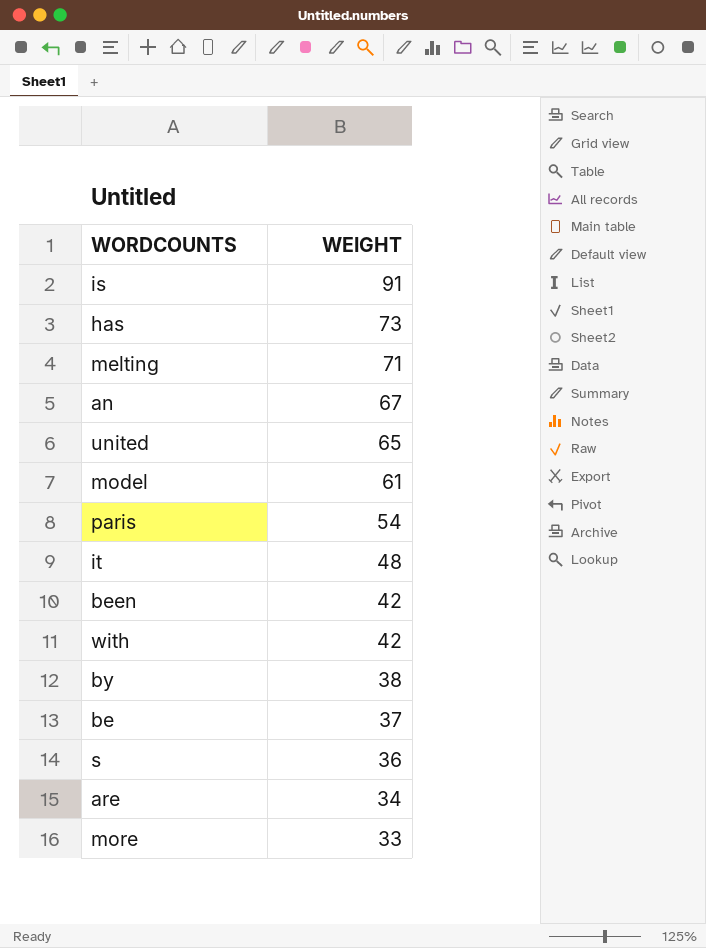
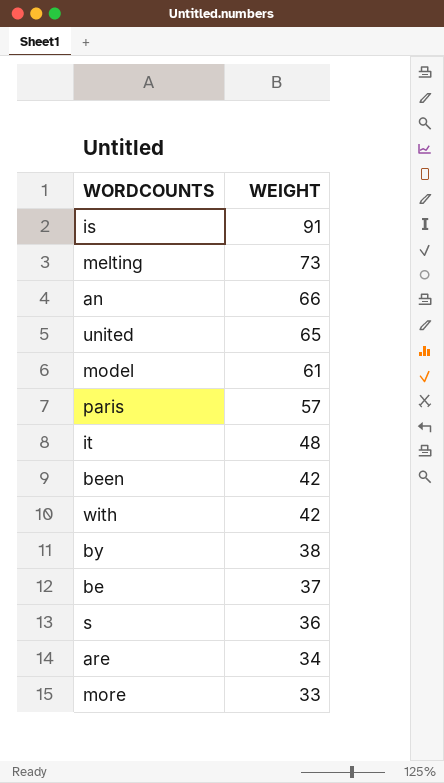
row has: 73 -> none
melting | WEIGHT: 71 -> 73
an | WEIGHT: 67 -> 66
paris | WEIGHT: 54 -> 57

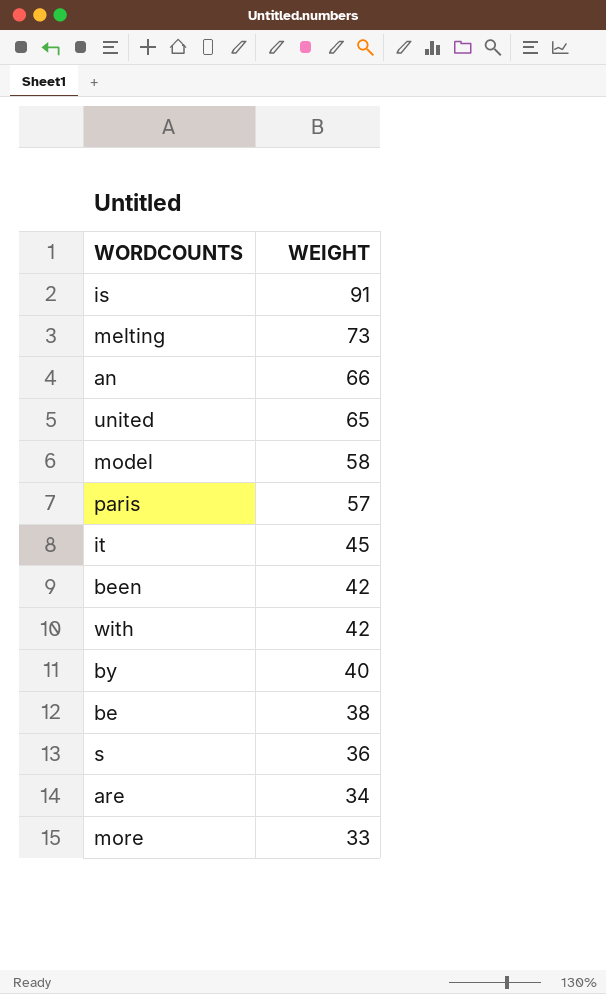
model | WEIGHT: 61 -> 58
it | WEIGHT: 48 -> 45
by | WEIGHT: 38 -> 40
be | WEIGHT: 37 -> 38

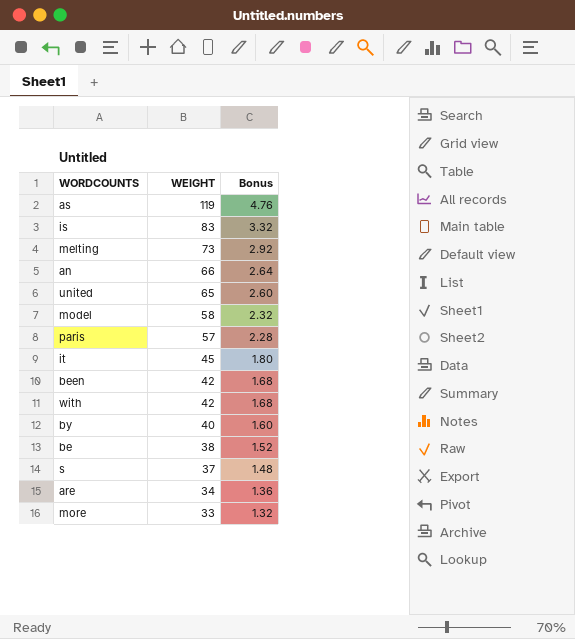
column Bonus | formula: none -> [WEIGHT] * 0.04
row as: none -> 119 | 4.76
is | WEIGHT: 91 -> 83
s | WEIGHT: 36 -> 37

